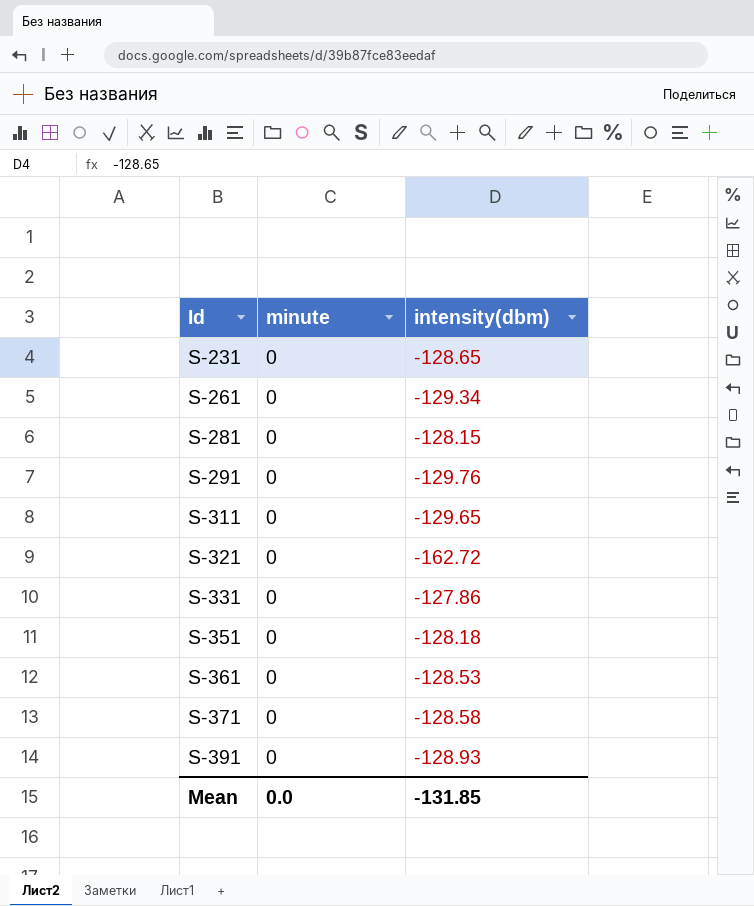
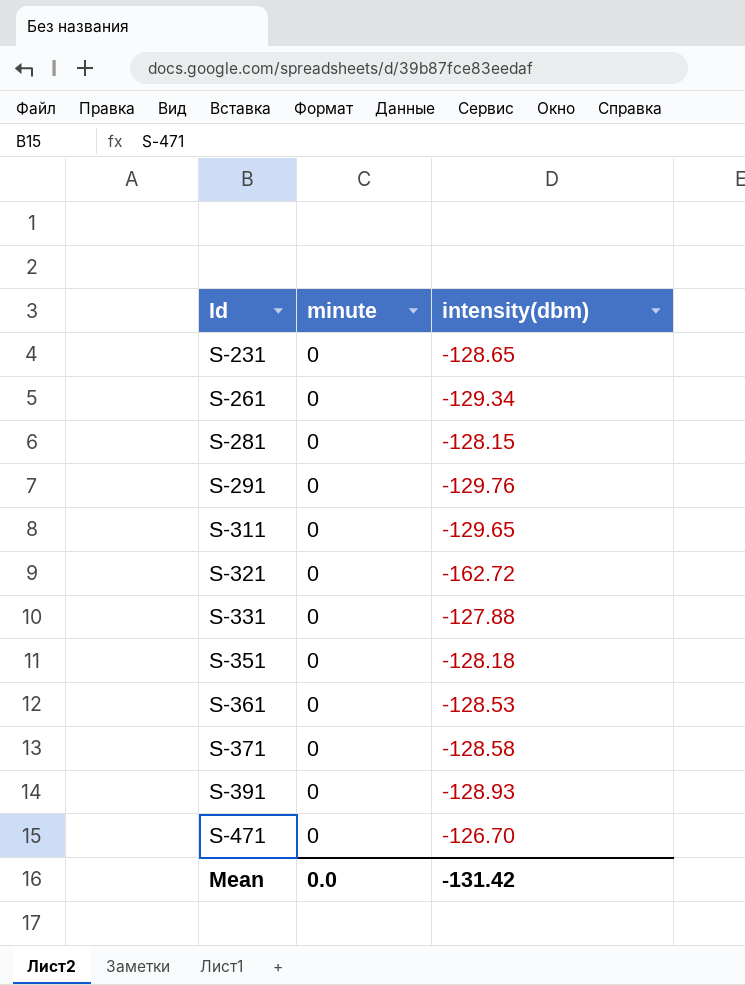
S-331 | intensity(dbm): -127.86 -> -127.88
row S-471: none -> 0 | -126.70
Mean | intensity(dbm): -131.85 -> -131.42

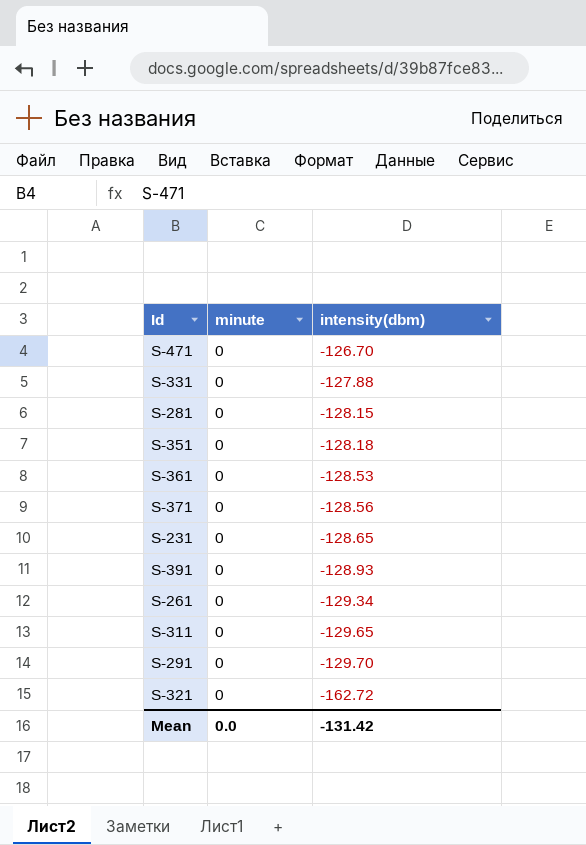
row order: Id ascending -> intensity(dbm) descending
S-371 | intensity(dbm): -128.58 -> -128.56
S-291 | intensity(dbm): -129.76 -> -129.70

